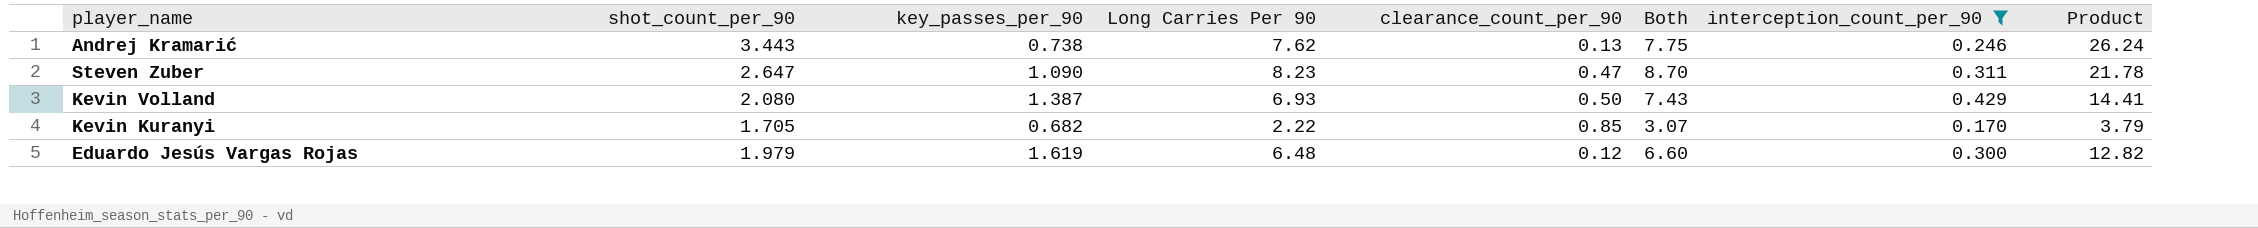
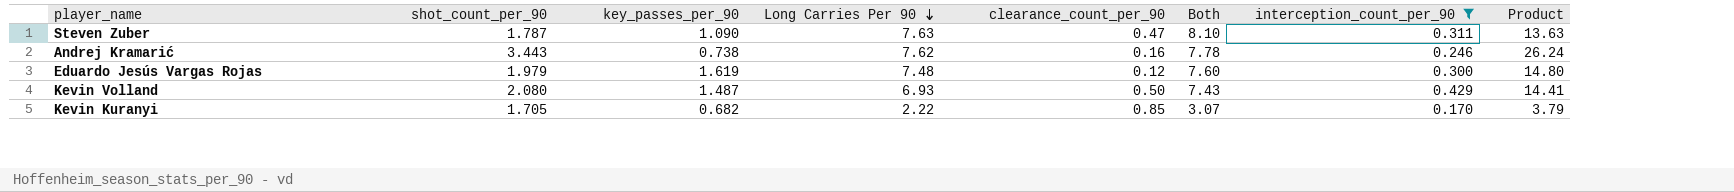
row order: none -> Long Carries Per 90 descending
Steven Zuber | shot_count_per_90: 2.647 -> 1.787
Steven Zuber | Long Carries Per 90: 8.23 -> 7.63
Steven Zuber | Both: 8.70 -> 8.10
Steven Zuber | Product: 21.78 -> 13.63
Andrej Kramarić | clearance_count_per_90: 0.13 -> 0.16
Andrej Kramarić | Both: 7.75 -> 7.78
Eduardo Jesús Vargas Rojas | Long Carries Per 90: 6.48 -> 7.48
Eduardo Jesús Vargas Rojas | Both: 6.60 -> 7.60
Eduardo Jesús Vargas Rojas | Product: 12.82 -> 14.80
Kevin Volland | key_passes_per_90: 1.387 -> 1.487

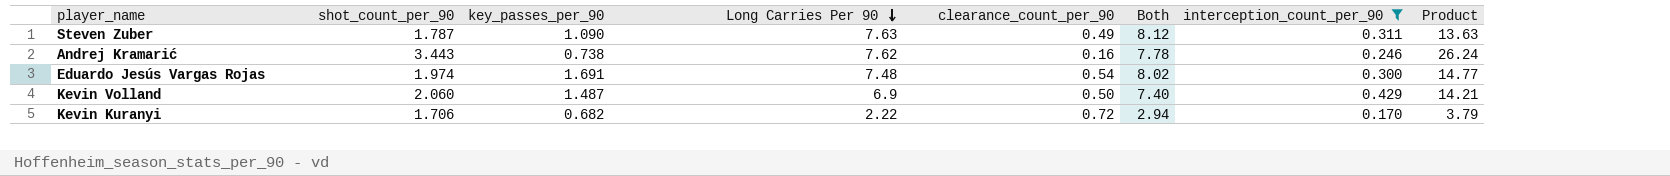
Steven Zuber | clearance_count_per_90: 0.47 -> 0.49
Steven Zuber | Both: 8.10 -> 8.12
Eduardo Jesús Vargas Rojas | shot_count_per_90: 1.979 -> 1.974
Eduardo Jesús Vargas Rojas | key_passes_per_90: 1.619 -> 1.691
Eduardo Jesús Vargas Rojas | clearance_count_per_90: 0.12 -> 0.54
Eduardo Jesús Vargas Rojas | Both: 7.60 -> 8.02
Eduardo Jesús Vargas Rojas | Product: 14.80 -> 14.77
Kevin Volland | shot_count_per_90: 2.080 -> 2.060
Kevin Volland | Long Carries Per 90: 6.93 -> 6.9
Kevin Volland | Both: 7.43 -> 7.40
Kevin Volland | Product: 14.41 -> 14.21
Kevin Kuranyi | shot_count_per_90: 1.705 -> 1.706
Kevin Kuranyi | clearance_count_per_90: 0.85 -> 0.72
Kevin Kuranyi | Both: 3.07 -> 2.94

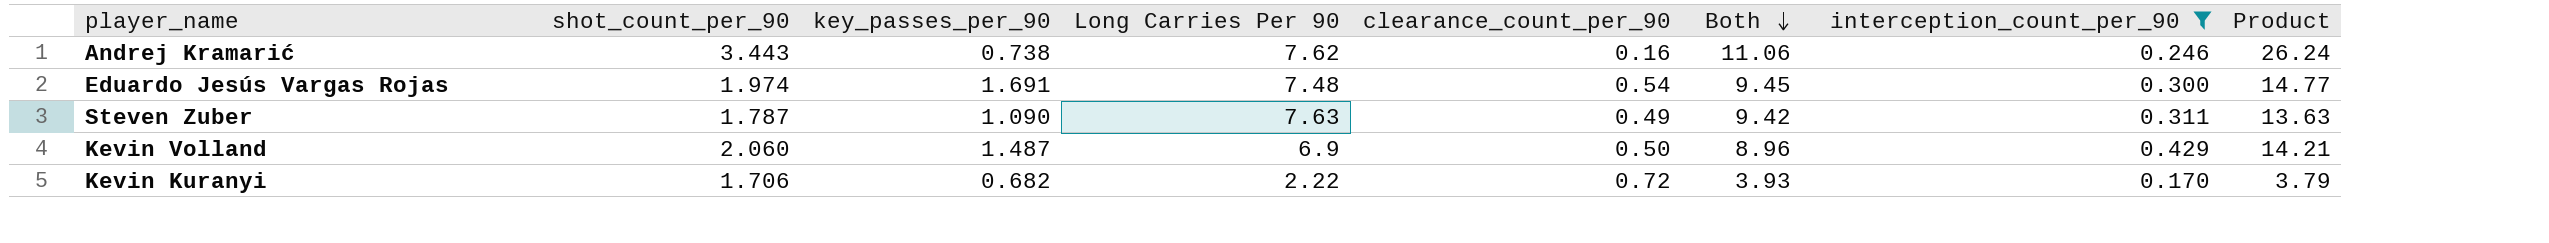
row order: Long Carries Per 90 descending -> Both descending
column Both | formula: [Long Carries Per 90] + [clearance_count_per_90] -> [shot_count_per_90] + [Long Carries Per 90]

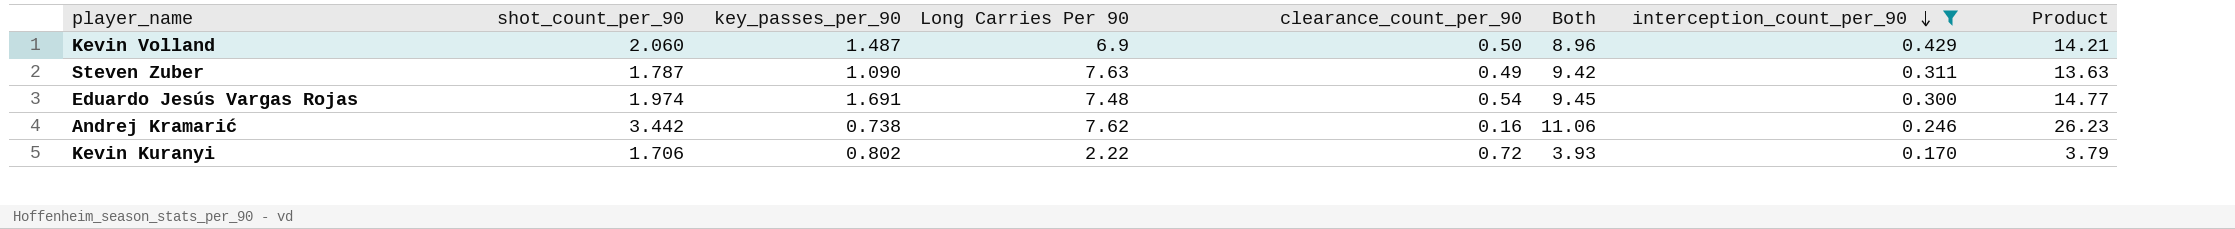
row order: Both descending -> interception_count_per_90 descending
Andrej Kramarić | shot_count_per_90: 3.443 -> 3.442
Andrej Kramarić | Product: 26.24 -> 26.23
Kevin Kuranyi | key_passes_per_90: 0.682 -> 0.802

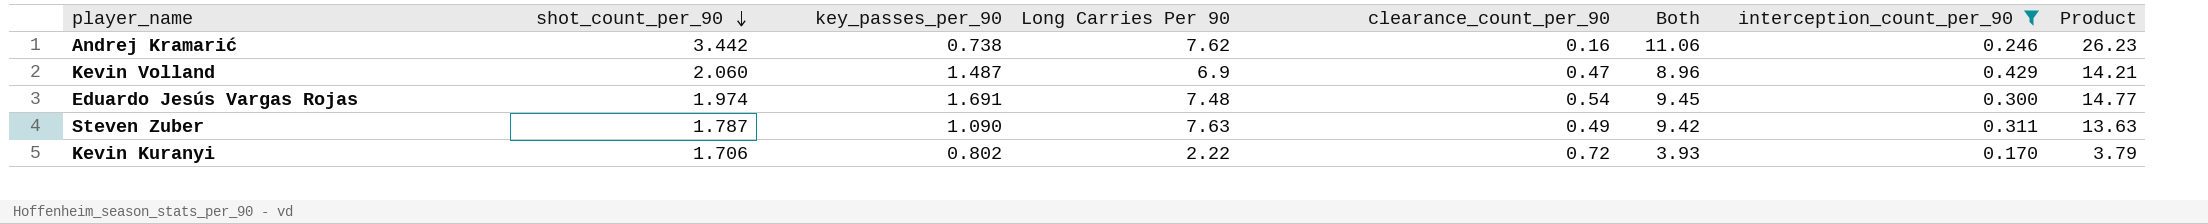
row order: interception_count_per_90 descending -> shot_count_per_90 descending
Kevin Volland | clearance_count_per_90: 0.50 -> 0.47

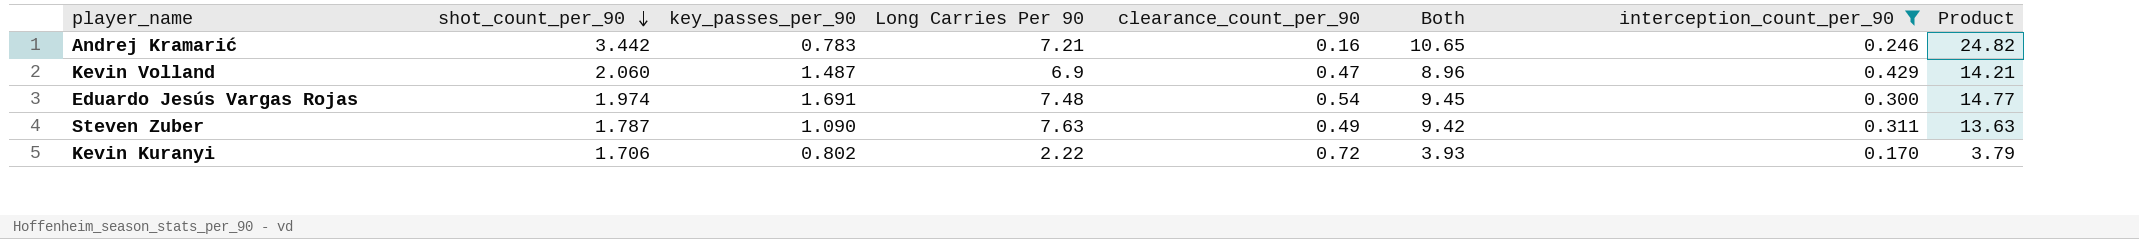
Andrej Kramarić | key_passes_per_90: 0.738 -> 0.783
Andrej Kramarić | Long Carries Per 90: 7.62 -> 7.21
Andrej Kramarić | Both: 11.06 -> 10.65
Andrej Kramarić | Product: 26.23 -> 24.82

